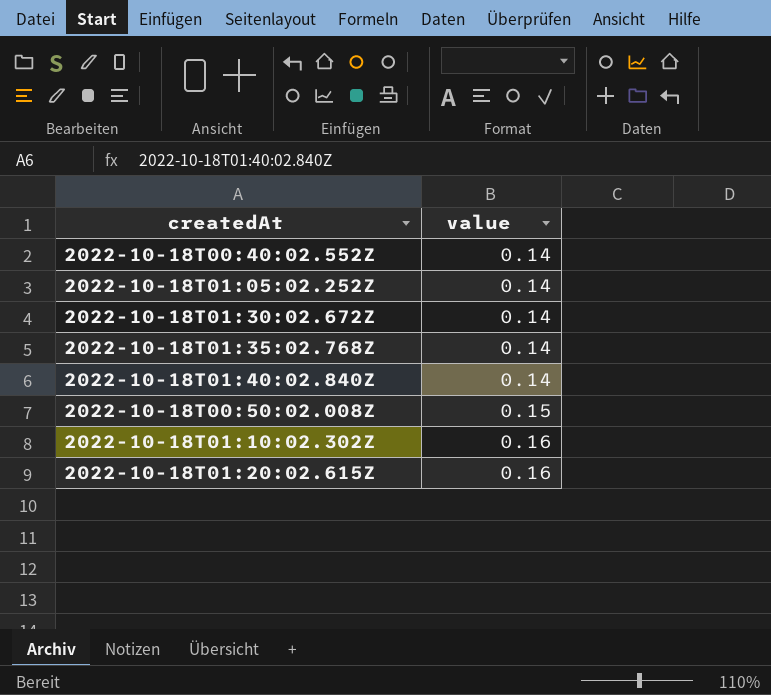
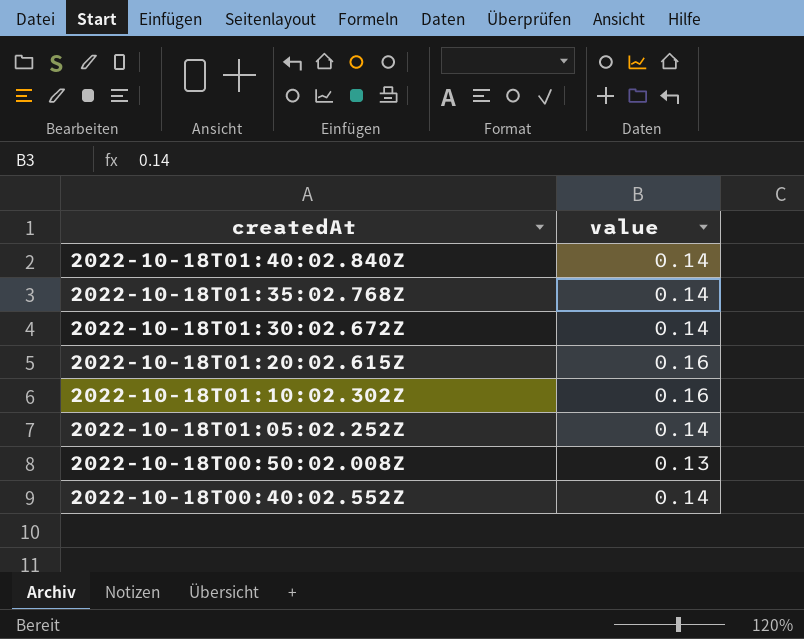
row order: value ascending -> createdAt descending
2022-10-18T00:50:02.008Z | value: 0.15 -> 0.13

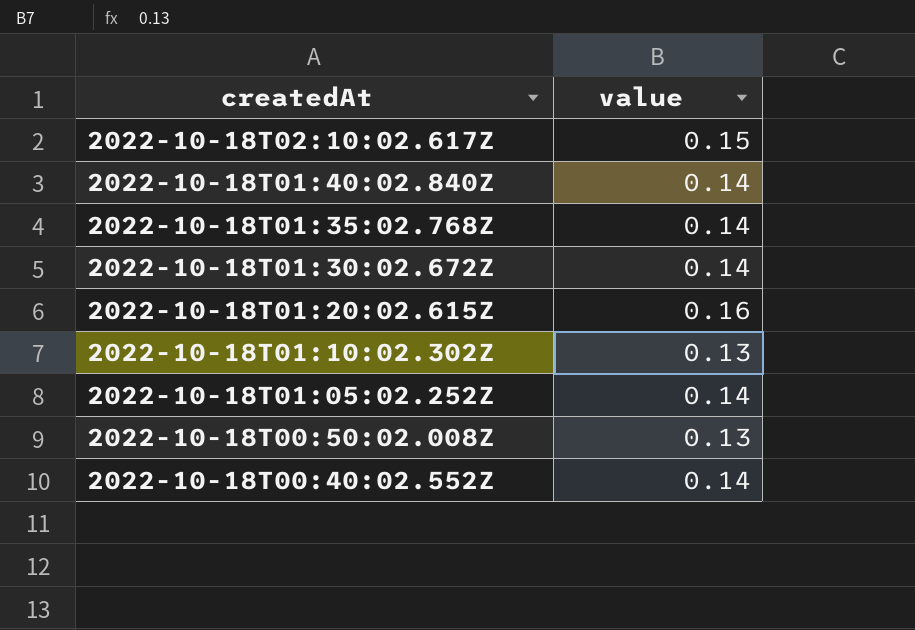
row 2022-10-18T02:10:02.617Z: none -> 0.15
2022-10-18T01:10:02.302Z | value: 0.16 -> 0.13

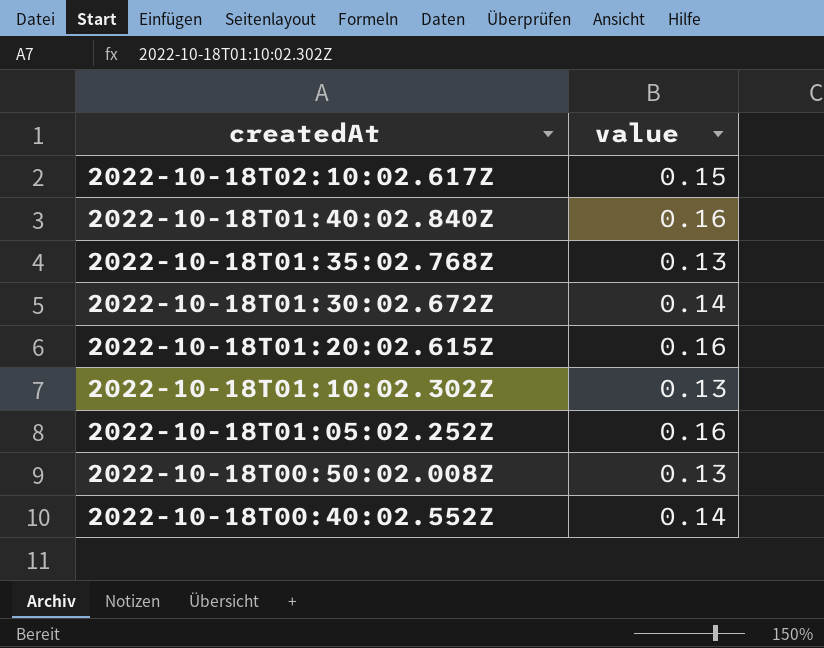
2022-10-18T01:40:02.840Z | value: 0.14 -> 0.16
2022-10-18T01:35:02.768Z | value: 0.14 -> 0.13
2022-10-18T01:05:02.252Z | value: 0.14 -> 0.16

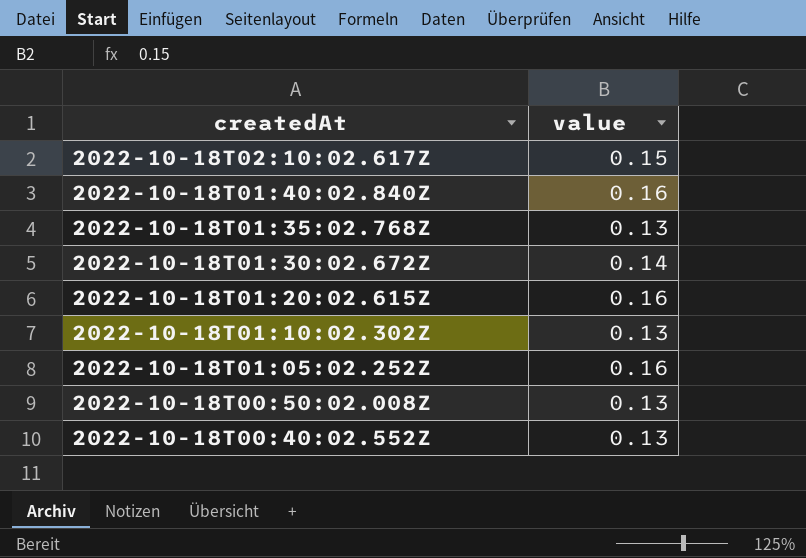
2022-10-18T00:40:02.552Z | value: 0.14 -> 0.13

